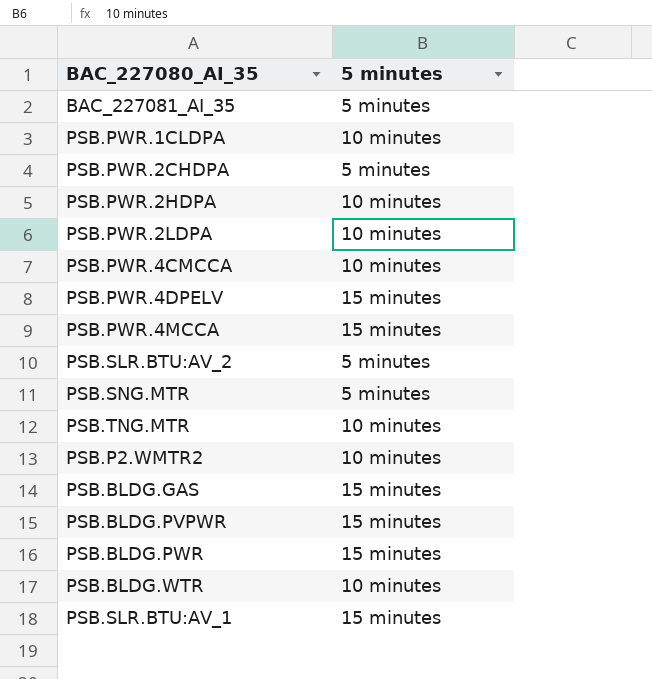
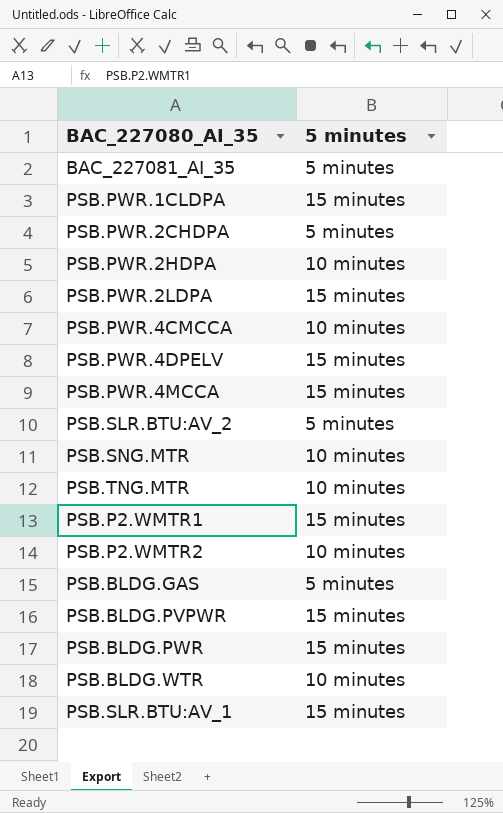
PSB.PWR.1CLDPA | 5 minutes: 10 minutes -> 15 minutes
PSB.PWR.2LDPA | 5 minutes: 10 minutes -> 15 minutes
PSB.SNG.MTR | 5 minutes: 5 minutes -> 10 minutes
row PSB.P2.WMTR1: none -> 15 minutes
PSB.BLDG.GAS | 5 minutes: 15 minutes -> 5 minutes

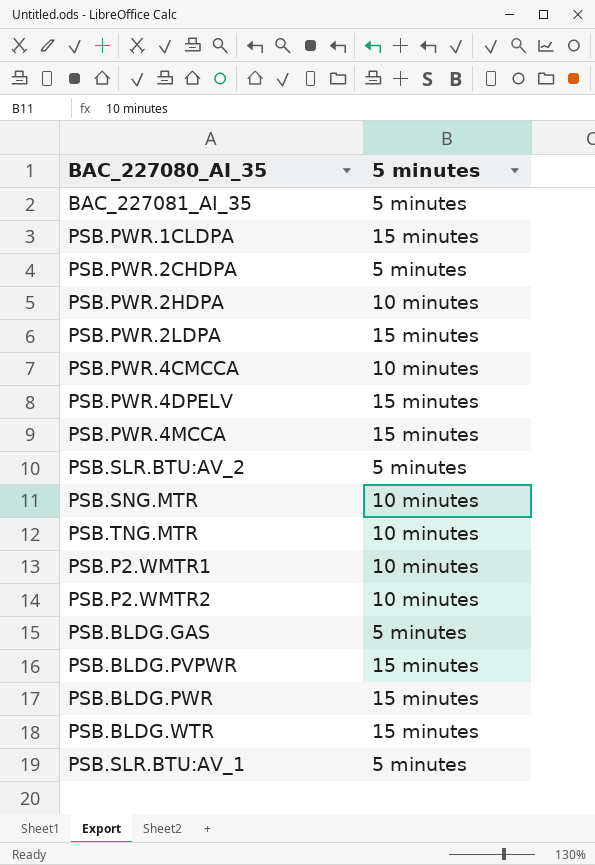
PSB.P2.WMTR1 | 5 minutes: 15 minutes -> 10 minutes
PSB.BLDG.WTR | 5 minutes: 10 minutes -> 15 minutes
PSB.SLR.BTU:AV_1 | 5 minutes: 15 minutes -> 5 minutes

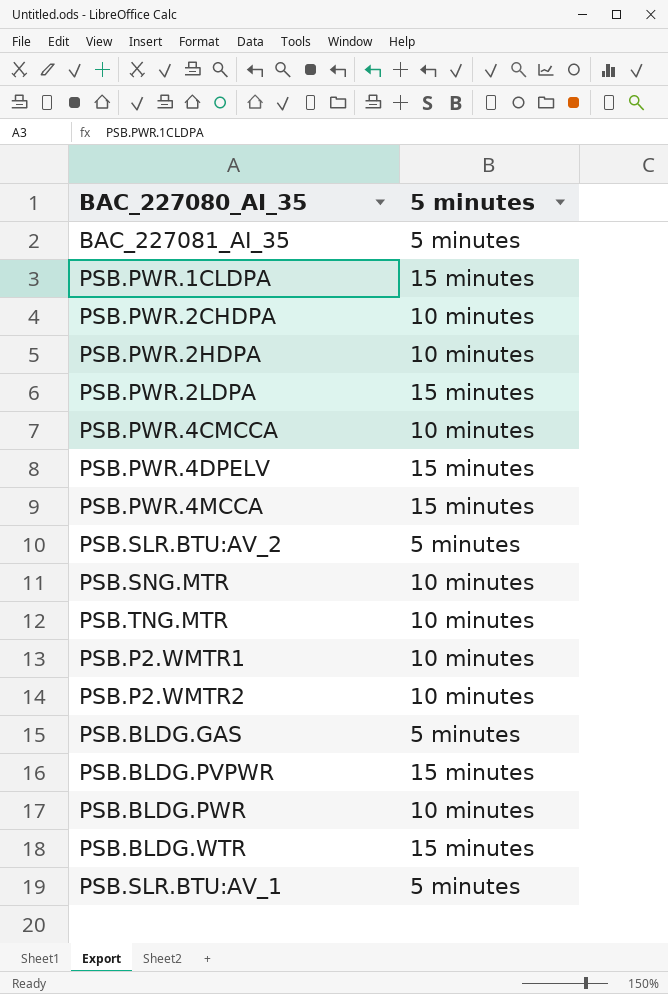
PSB.PWR.2CHDPA | 5 minutes: 5 minutes -> 10 minutes
PSB.BLDG.PWR | 5 minutes: 15 minutes -> 10 minutes

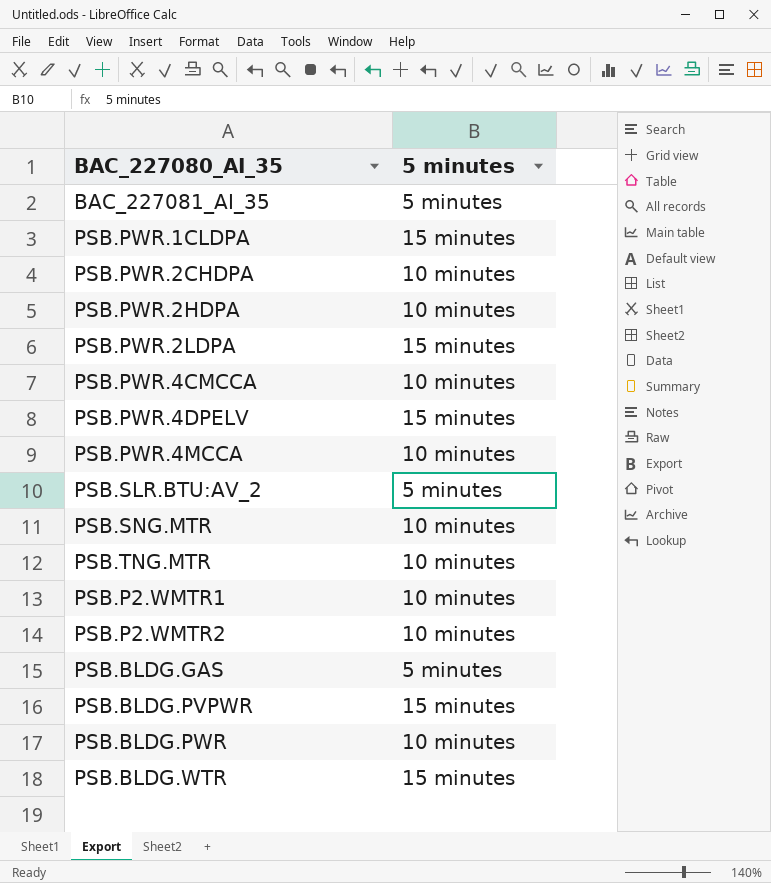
row PSB.SLR.BTU:AV_1: 5 minutes -> none
PSB.PWR.4MCCA | 5 minutes: 15 minutes -> 10 minutes

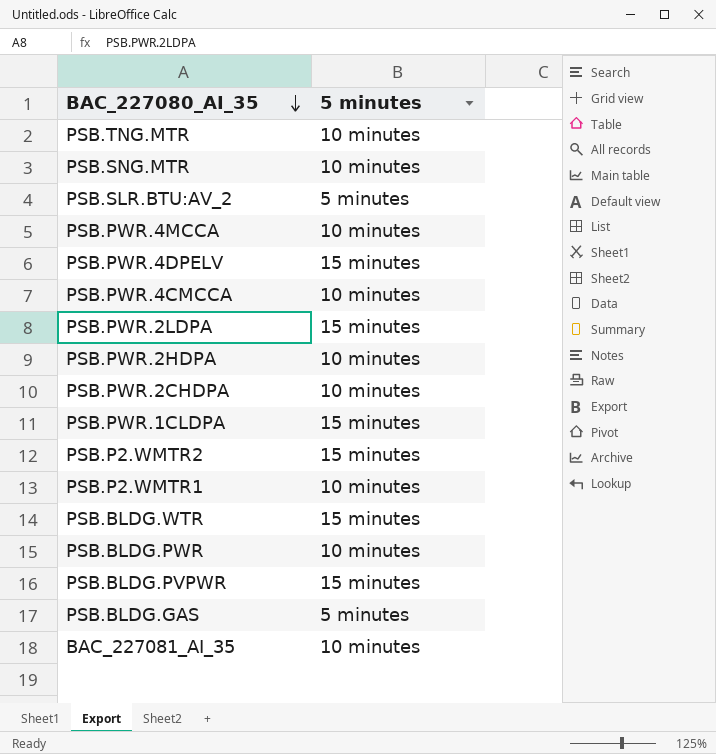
row order: none -> BAC_227080_AI_35 descending
PSB.P2.WMTR2 | 5 minutes: 10 minutes -> 15 minutes
BAC_227081_AI_35 | 5 minutes: 5 minutes -> 10 minutes

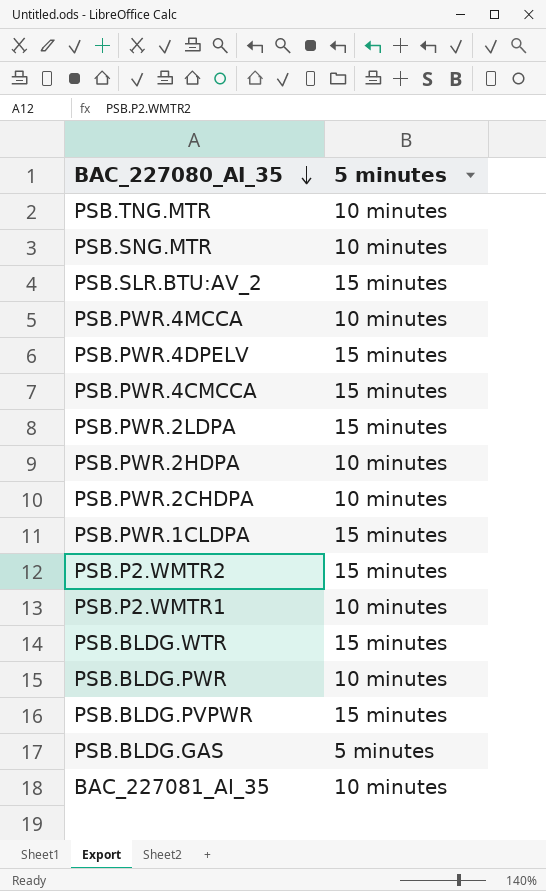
PSB.SLR.BTU:AV_2 | 5 minutes: 5 minutes -> 15 minutes
PSB.PWR.4CMCCA | 5 minutes: 10 minutes -> 15 minutes

